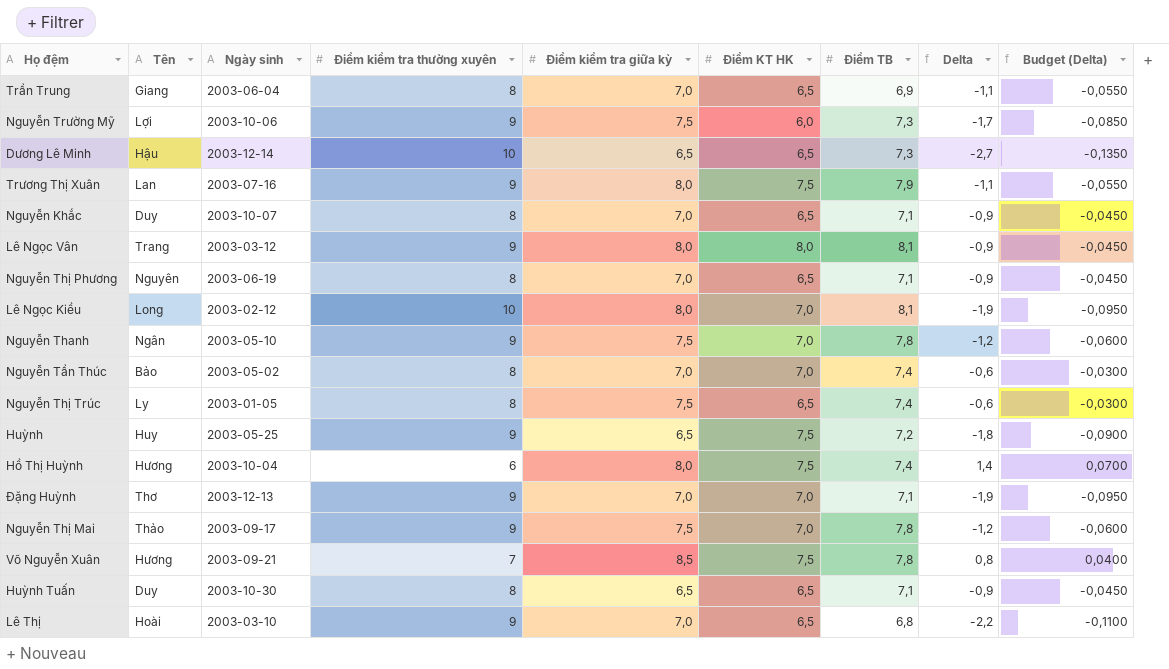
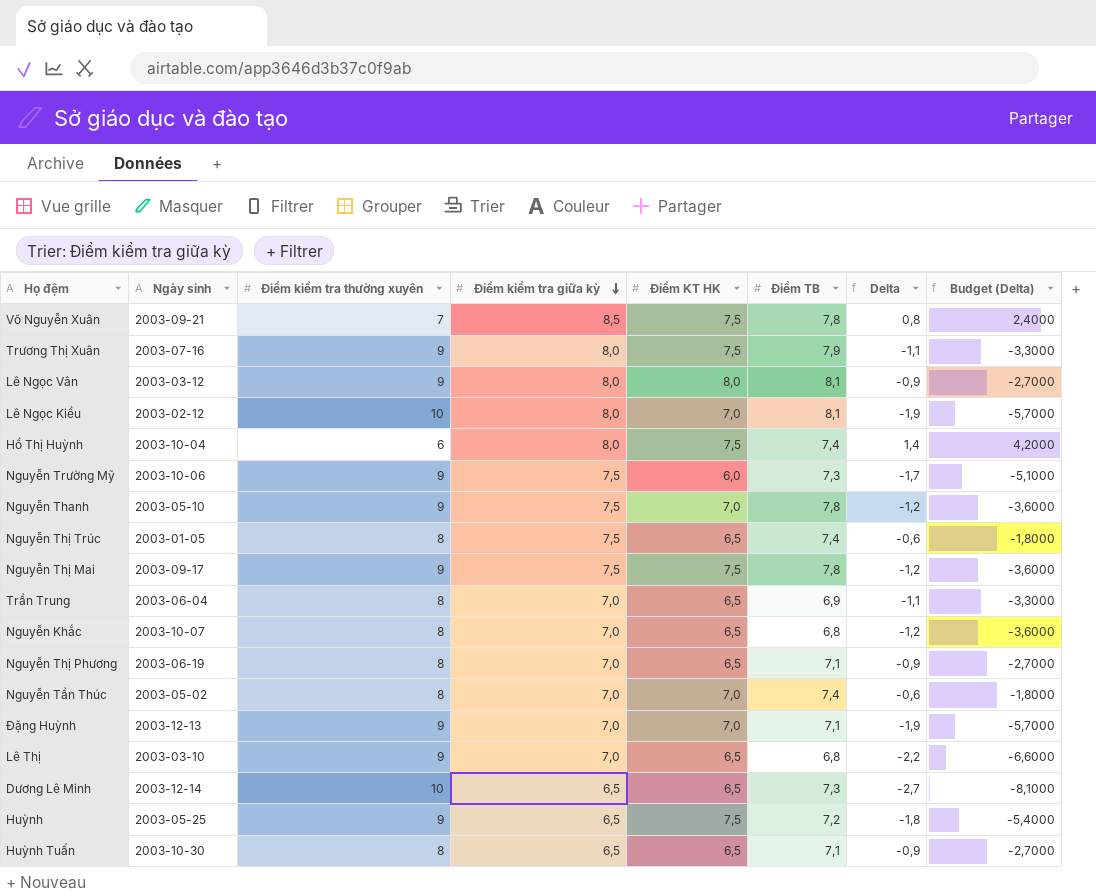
row order: none -> Điểm kiểm tra giữa kỳ descending
column Tên | position: 2 -> none
column Budget (Delta) | formula: [Delta] * 0,05 -> [Delta] * 3
Nguyễn Thị Mai | Điểm KT HK: 7,0 -> 7,5
Nguyễn Khắc | Điểm TB: 7,1 -> 6,8
Nguyễn Khắc | Delta: -0,9 -> -1,2

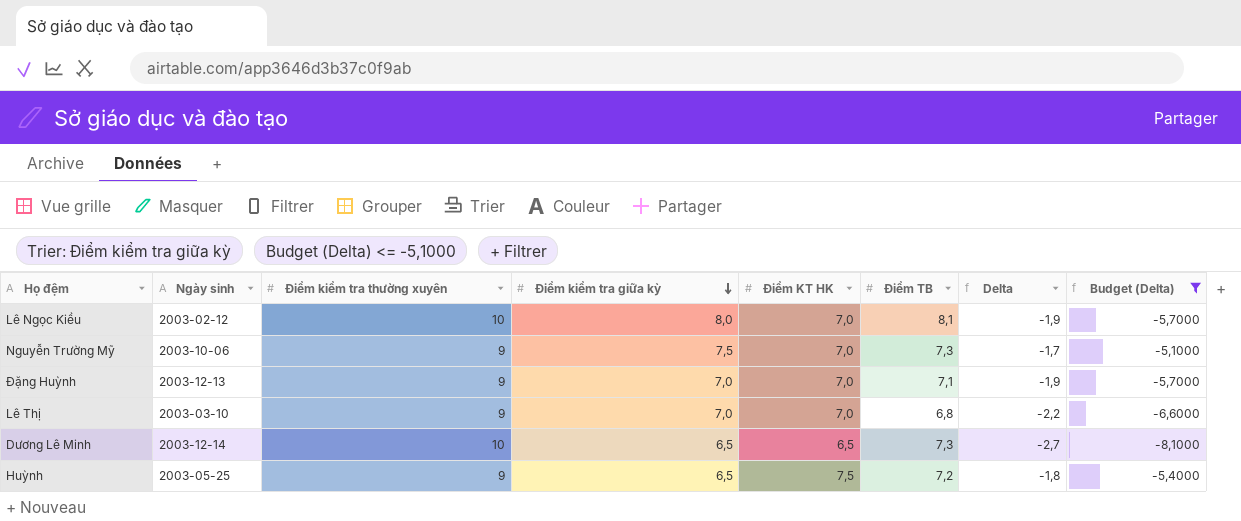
filter: none -> Budget (Delta) <= -5,1000
Nguyễn Trường Mỹ | Điểm KT HK: 6,0 -> 7,0
Lê Thị | Điểm KT HK: 6,5 -> 7,0

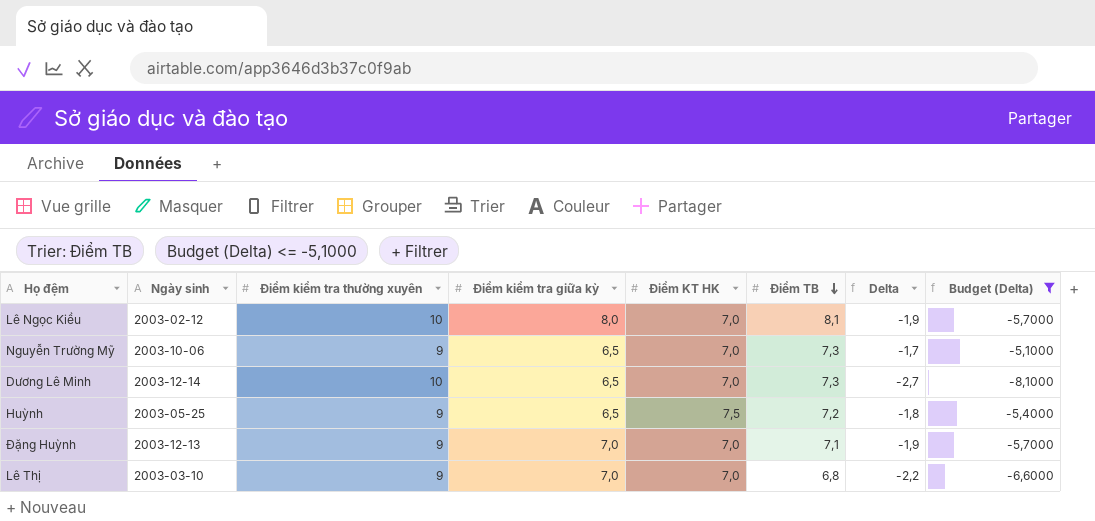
row order: Điểm kiểm tra giữa kỳ descending -> Điểm TB descending
Nguyễn Trường Mỹ | Điểm kiểm tra giữa kỳ: 7,5 -> 6,5
Dương Lê Minh | Điểm KT HK: 6,5 -> 7,0

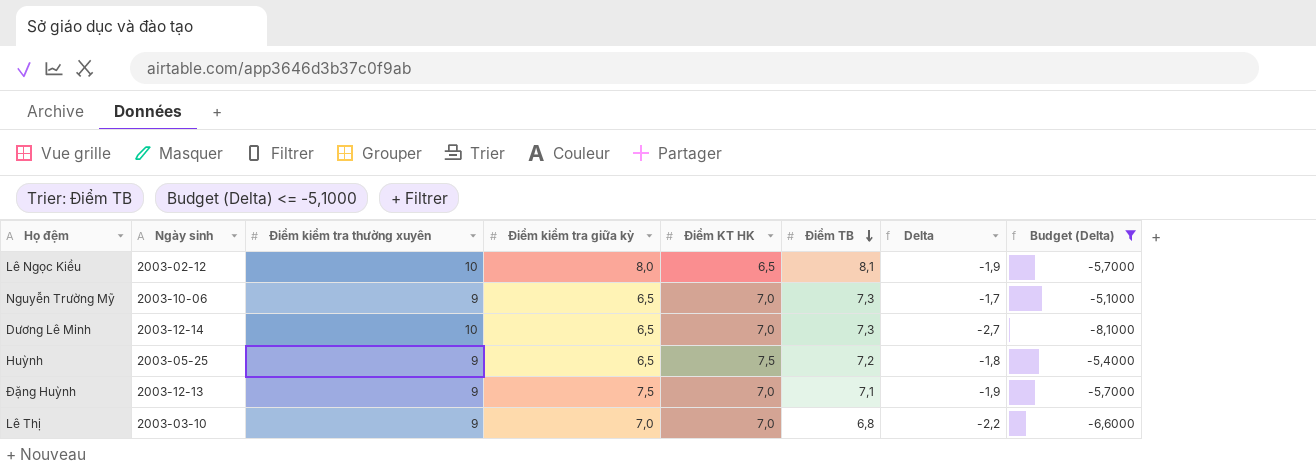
Lê Ngọc Kiều | Điểm KT HK: 7,0 -> 6,5
Đặng Huỳnh | Điểm kiểm tra giữa kỳ: 7,0 -> 7,5

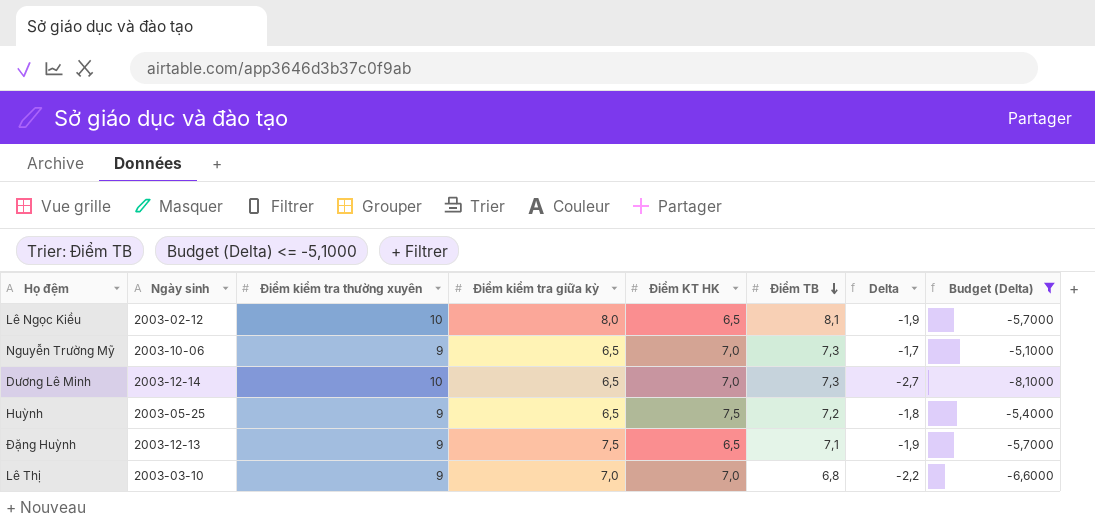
Đặng Huỳnh | Điểm KT HK: 7,0 -> 6,5

